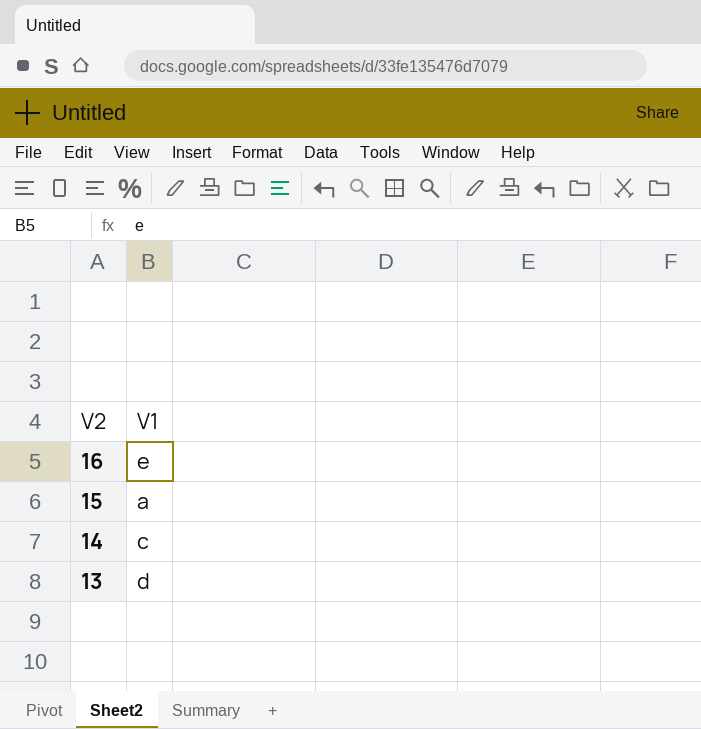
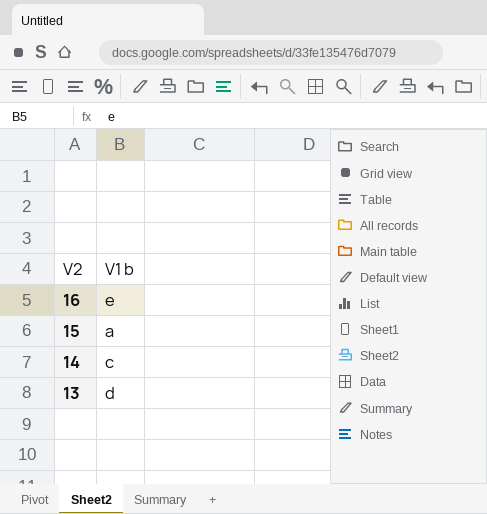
column name: V1 -> V1 b

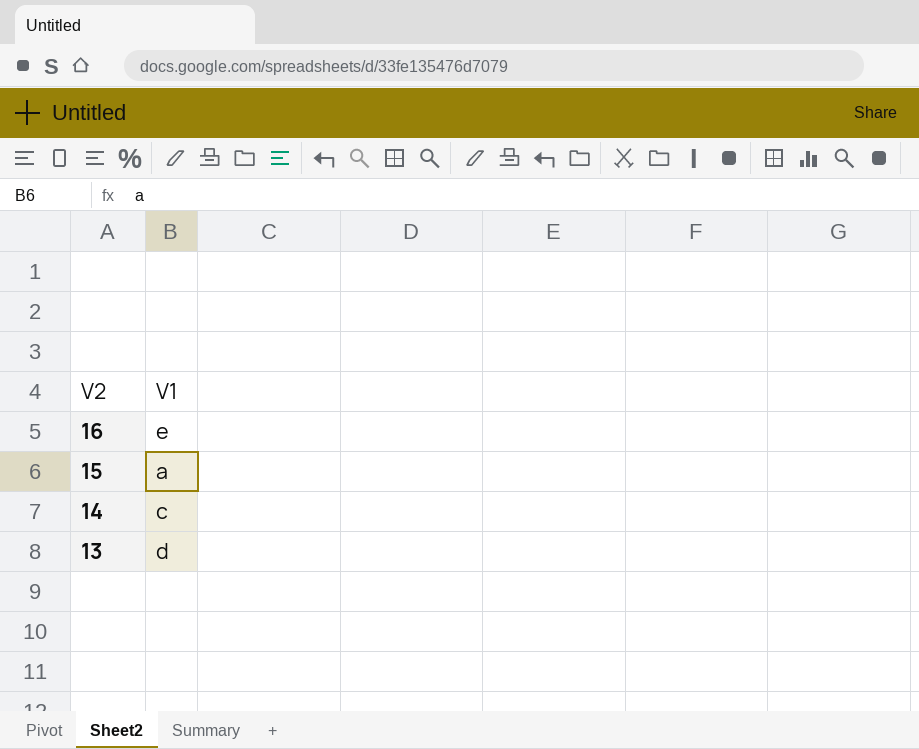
column name: V1 b -> V1

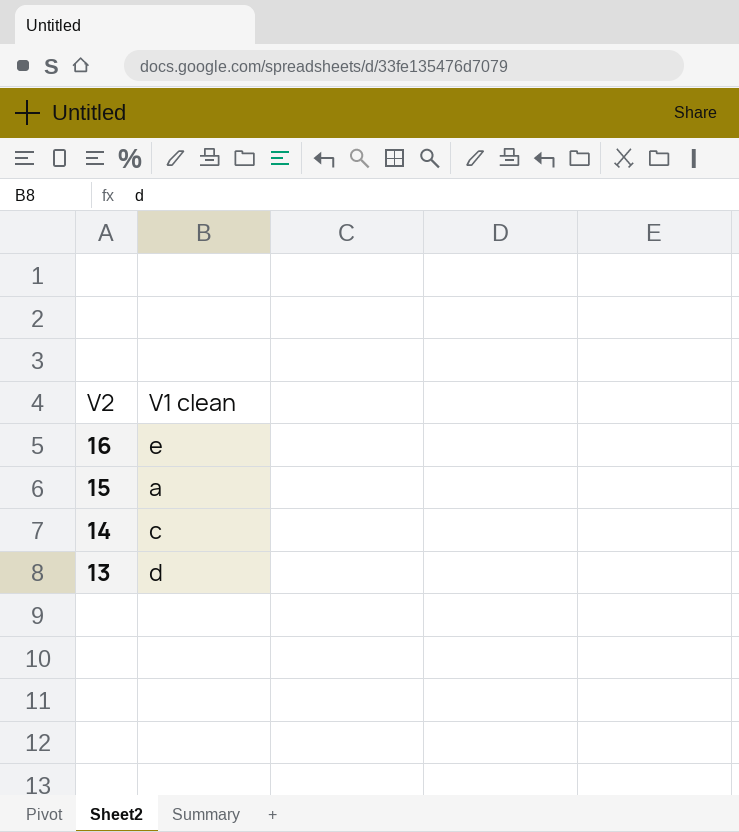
column name: V1 -> V1 clean

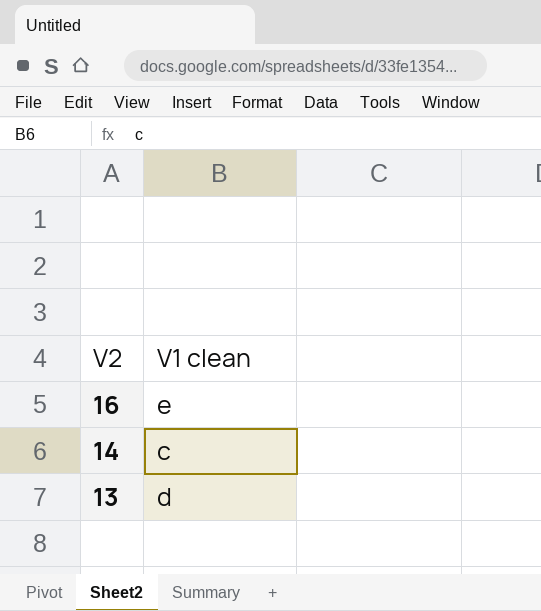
row 15: a -> none

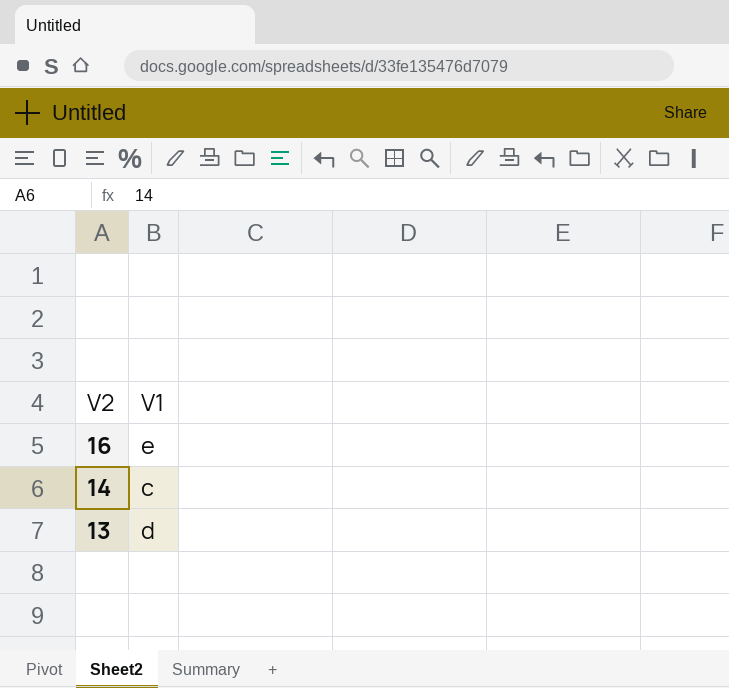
column name: V1 clean -> V1

